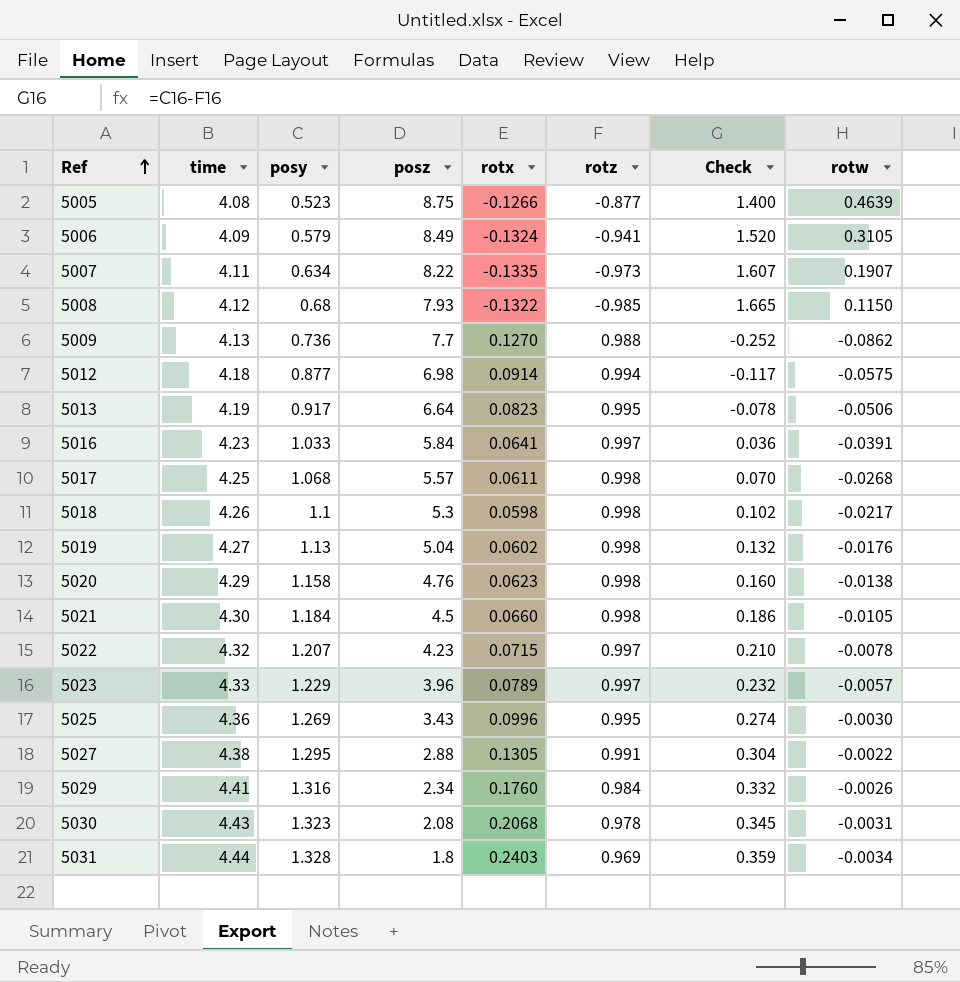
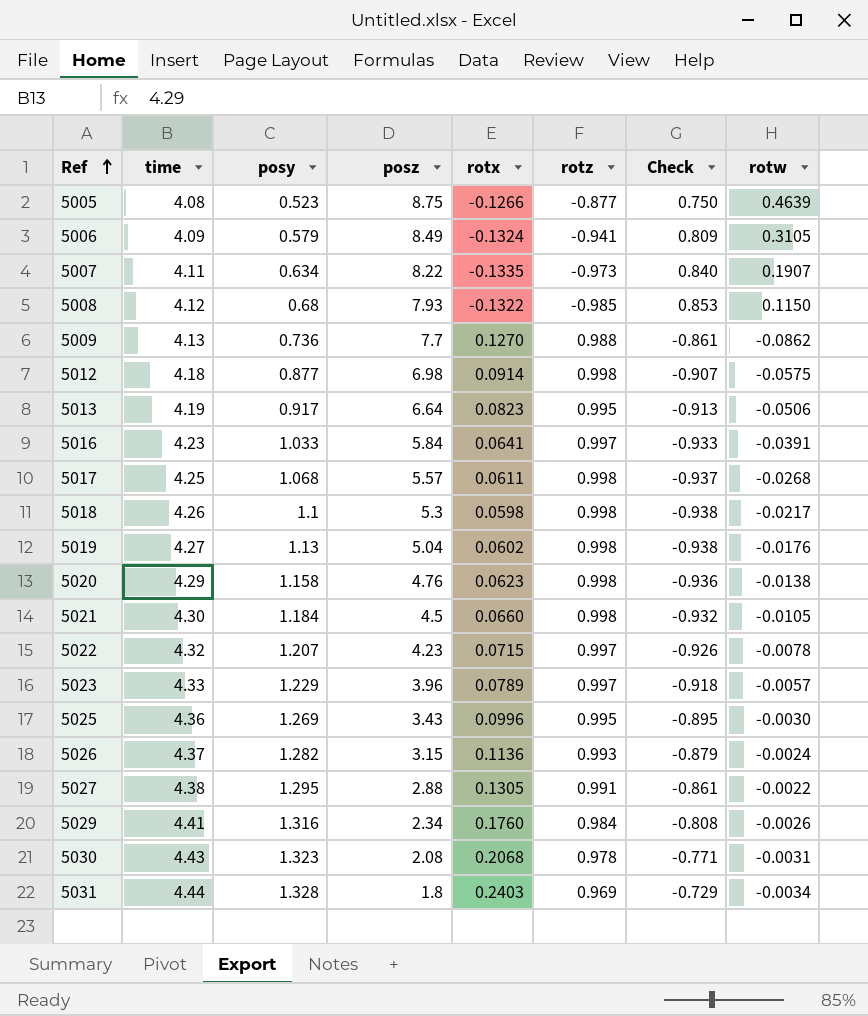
column Check | formula: [posy] - [rotz] -> [rotx] - [rotz]
5012 | rotz: 0.994 -> 0.998
row 5026: none -> 4.37 | 1.282 | 3.15 | 0.1136 | 0.993 | -0.879 | -0.0024

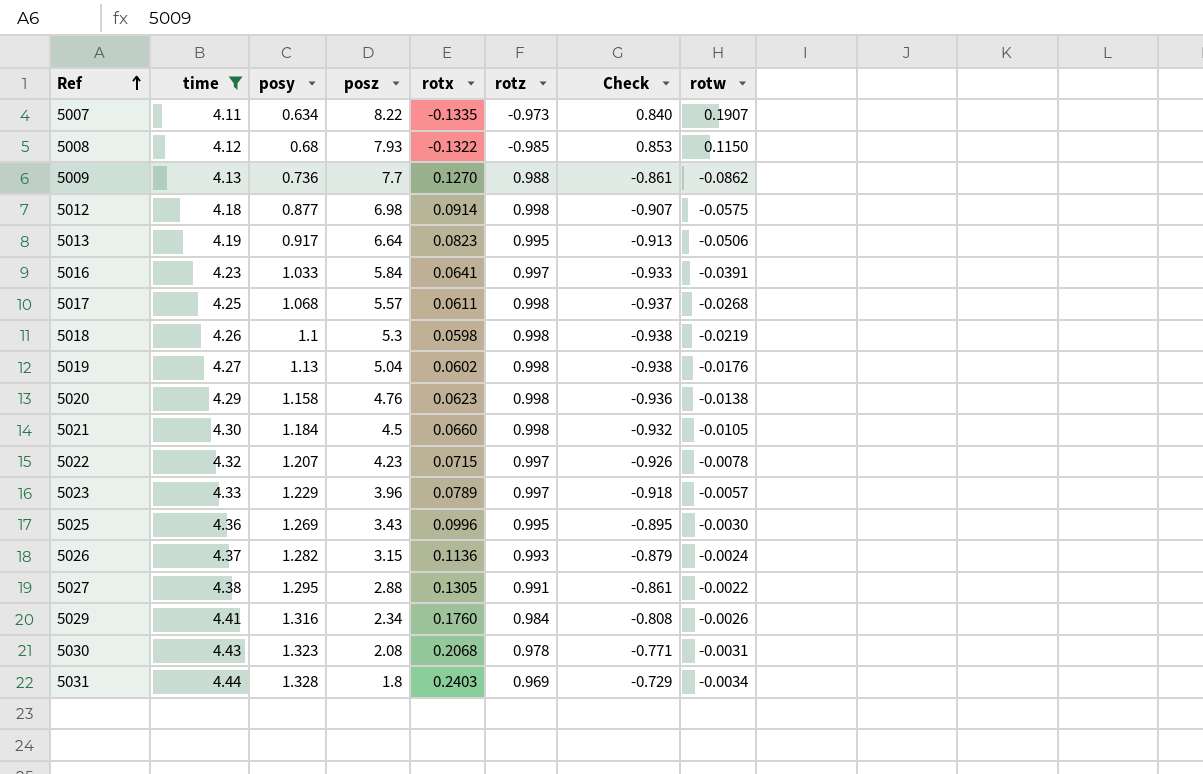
filter: none -> time >= 4.11
5018 | rotw: -0.0217 -> -0.0219

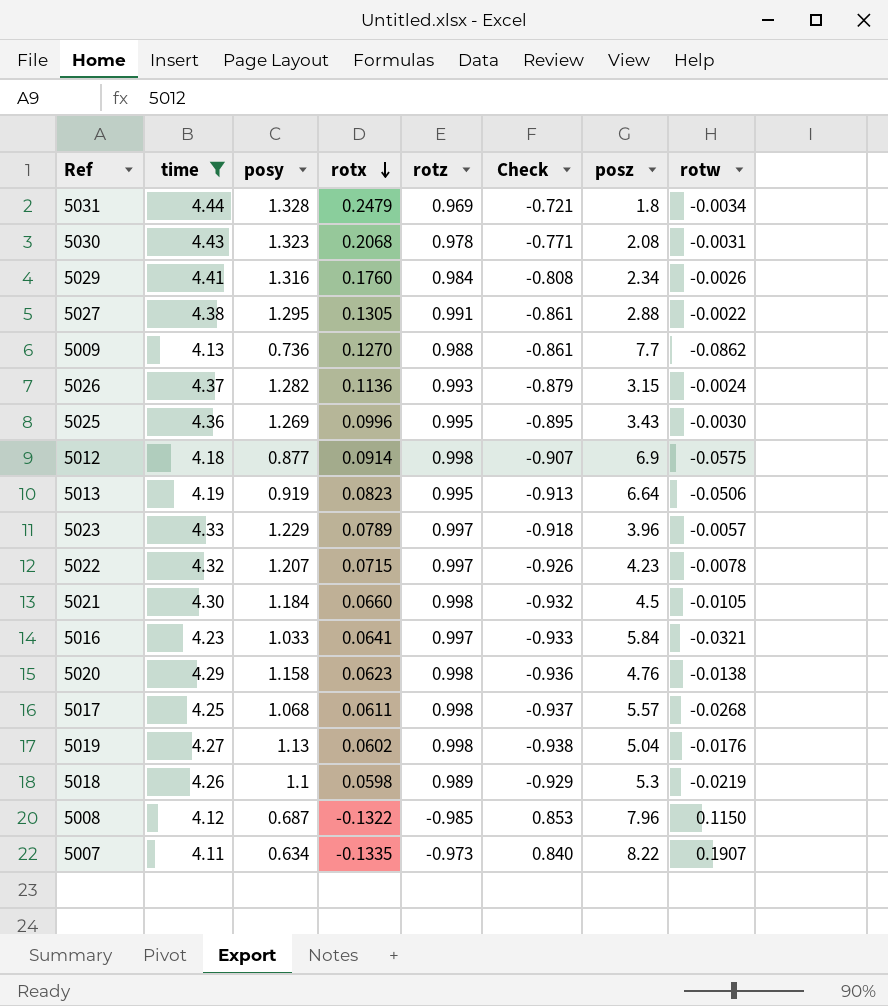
row order: Ref ascending -> rotx descending
column posz | position: 4 -> 7
5031 | rotx: 0.2403 -> 0.2479
5031 | Check: -0.729 -> -0.721
5012 | posz: 6.98 -> 6.9
5013 | posy: 0.917 -> 0.919
5016 | rotw: -0.0391 -> -0.0321
5018 | rotz: 0.998 -> 0.989
5018 | Check: -0.938 -> -0.929
5008 | posy: 0.68 -> 0.687
5008 | posz: 7.93 -> 7.96

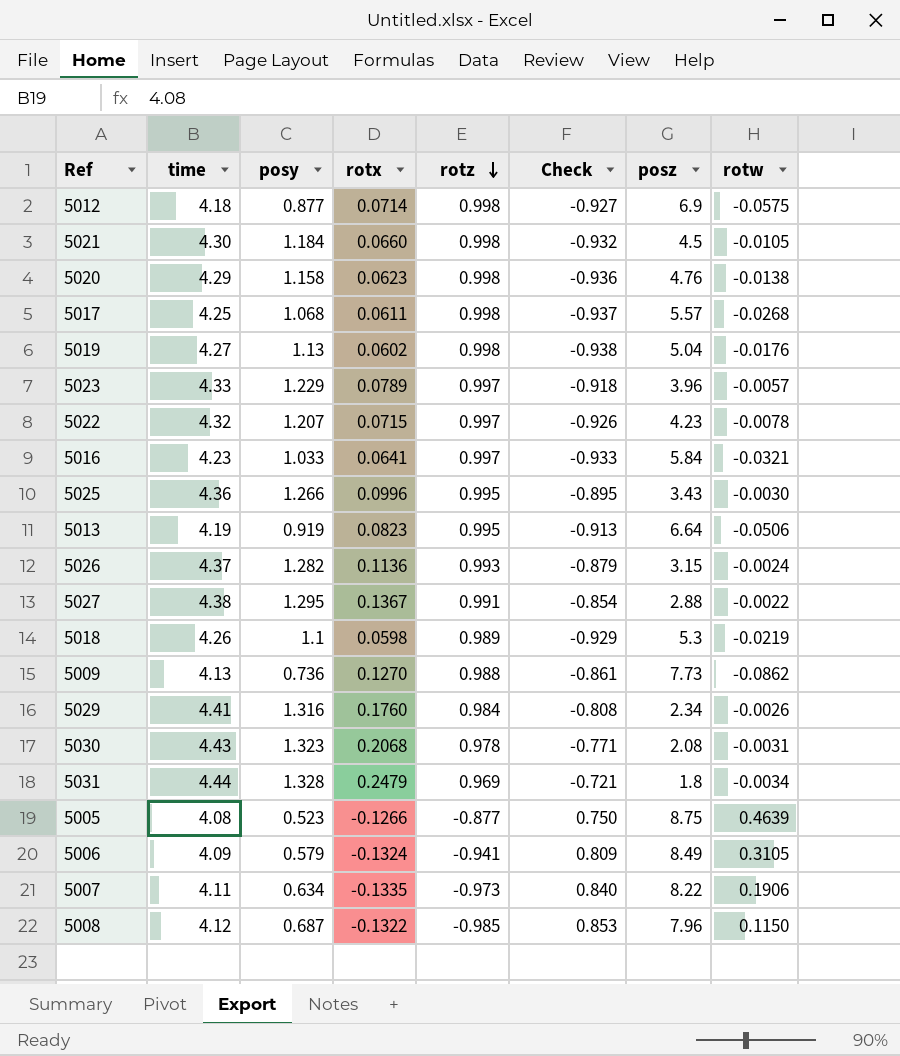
filter: time >= 4.11 -> none
row order: rotx descending -> rotz descending
5012 | rotx: 0.0914 -> 0.0714
5012 | Check: -0.907 -> -0.927
5025 | posy: 1.269 -> 1.266
5027 | rotx: 0.1305 -> 0.1367
5027 | Check: -0.861 -> -0.854
5009 | posz: 7.7 -> 7.73
5007 | rotw: 0.1907 -> 0.1906

